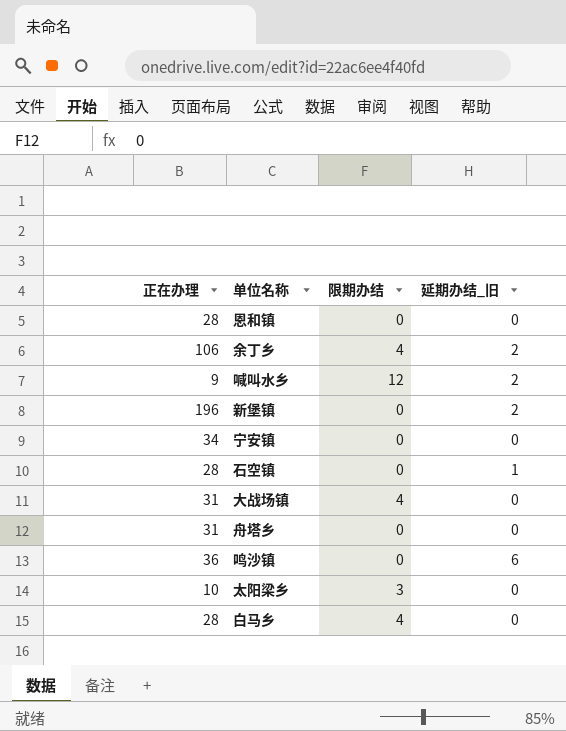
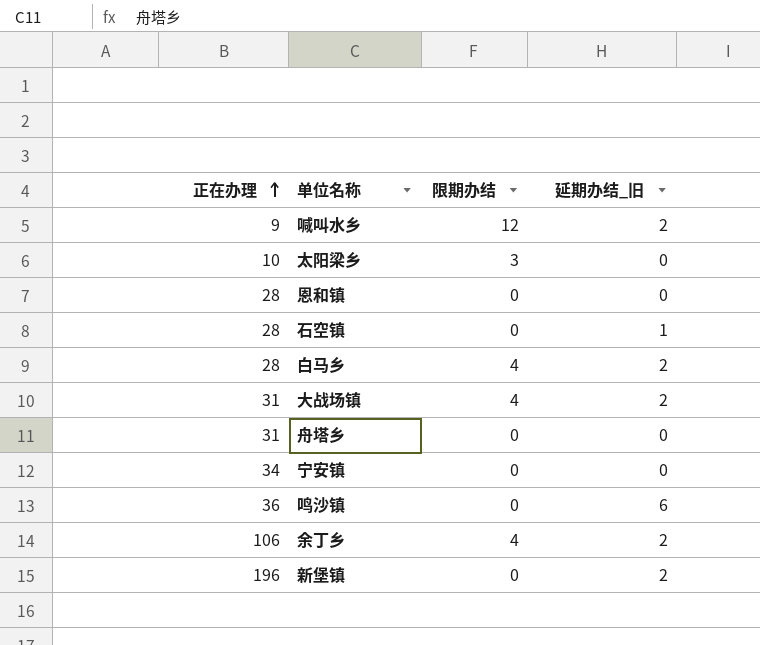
row order: none -> 正在办理 ascending
白马乡 | 延期办结_旧: 0 -> 2
大战场镇 | 延期办结_旧: 0 -> 2

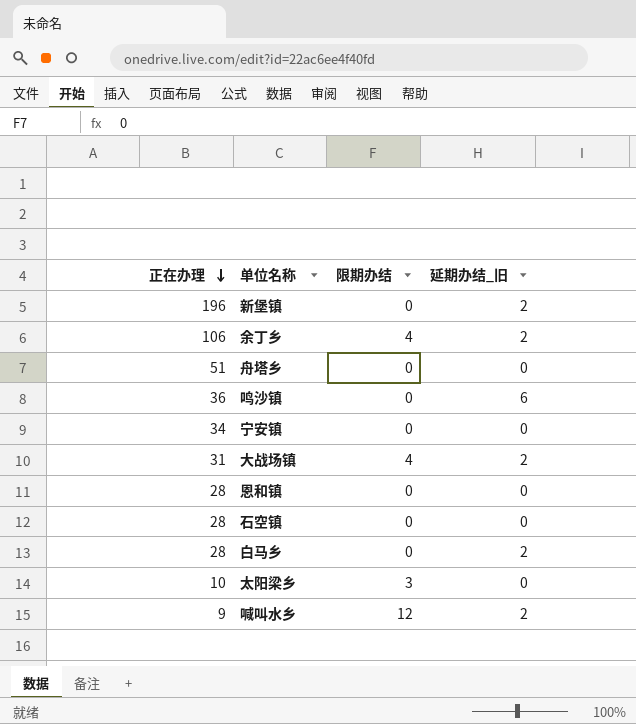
row order: 正在办理 ascending -> 正在办理 descending
舟塔乡 | 正在办理: 31 -> 51
石空镇 | 延期办结_旧: 1 -> 0
白马乡 | 限期办结: 4 -> 0

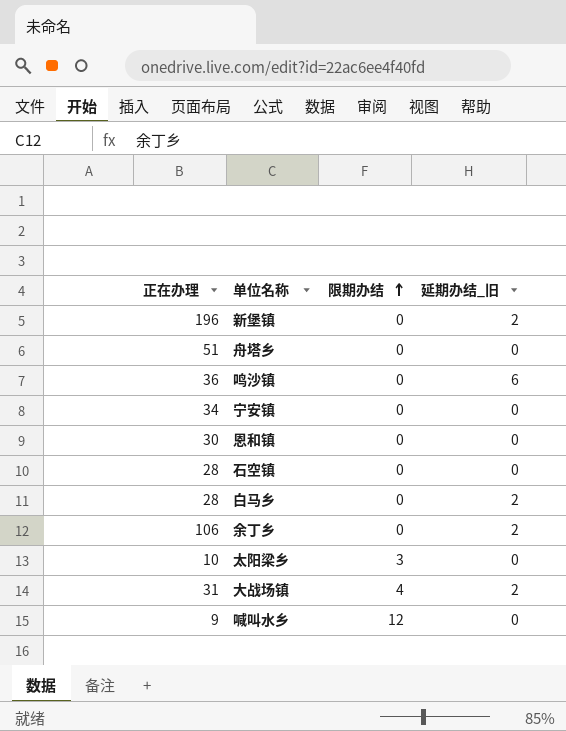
row order: 正在办理 descending -> 限期办结 ascending
恩和镇 | 正在办理: 28 -> 30
余丁乡 | 限期办结: 4 -> 0
喊叫水乡 | 延期办结_旧: 2 -> 0

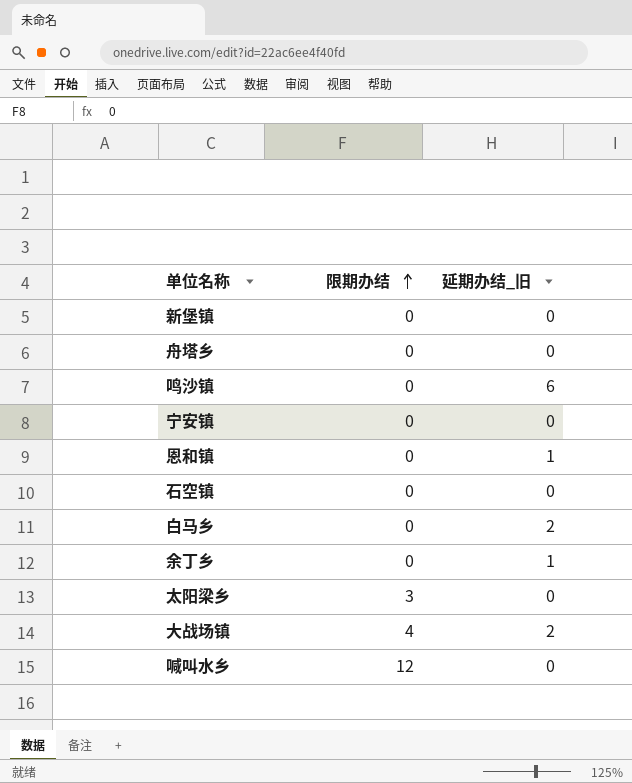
column 正在办理 | position: 1 -> none
新堡镇 | 延期办结_旧: 2 -> 0
恩和镇 | 延期办结_旧: 0 -> 1
余丁乡 | 延期办结_旧: 2 -> 1

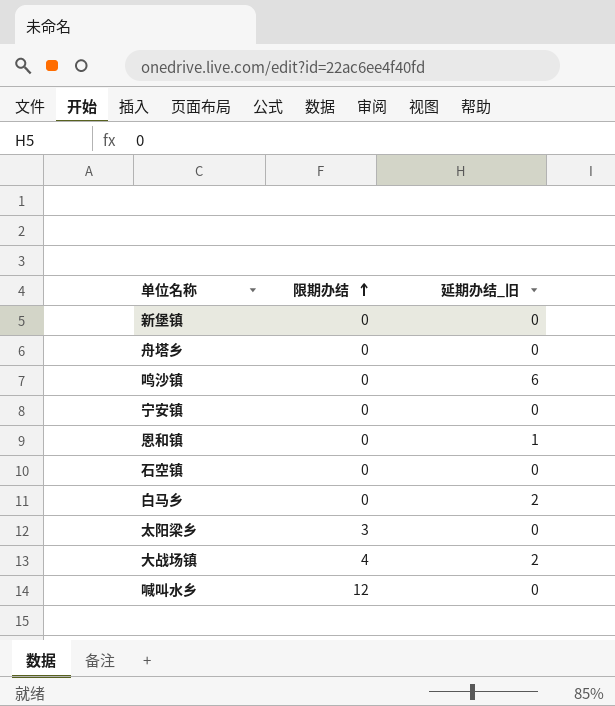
row 余丁乡: 0 | 1 -> none

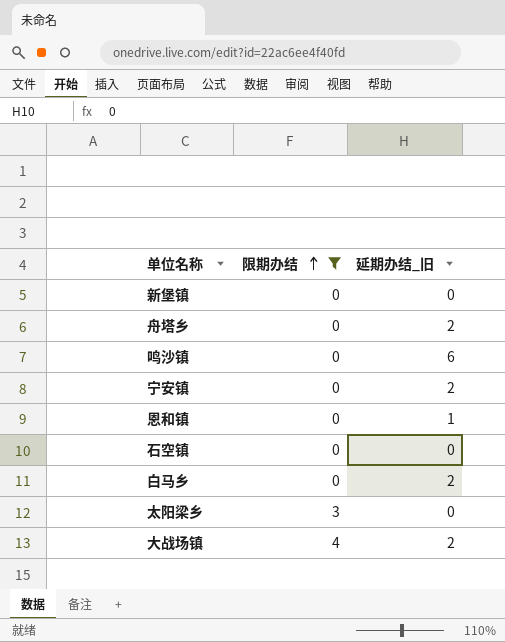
filter: none -> 限期办结 != 12
舟塔乡 | 延期办结_旧: 0 -> 2
宁安镇 | 延期办结_旧: 0 -> 2

